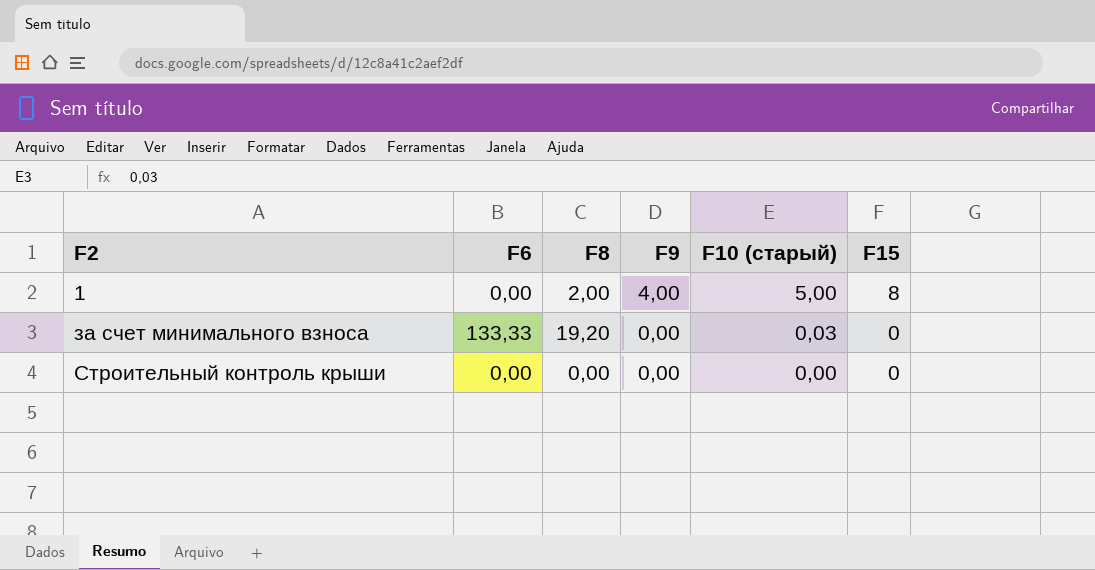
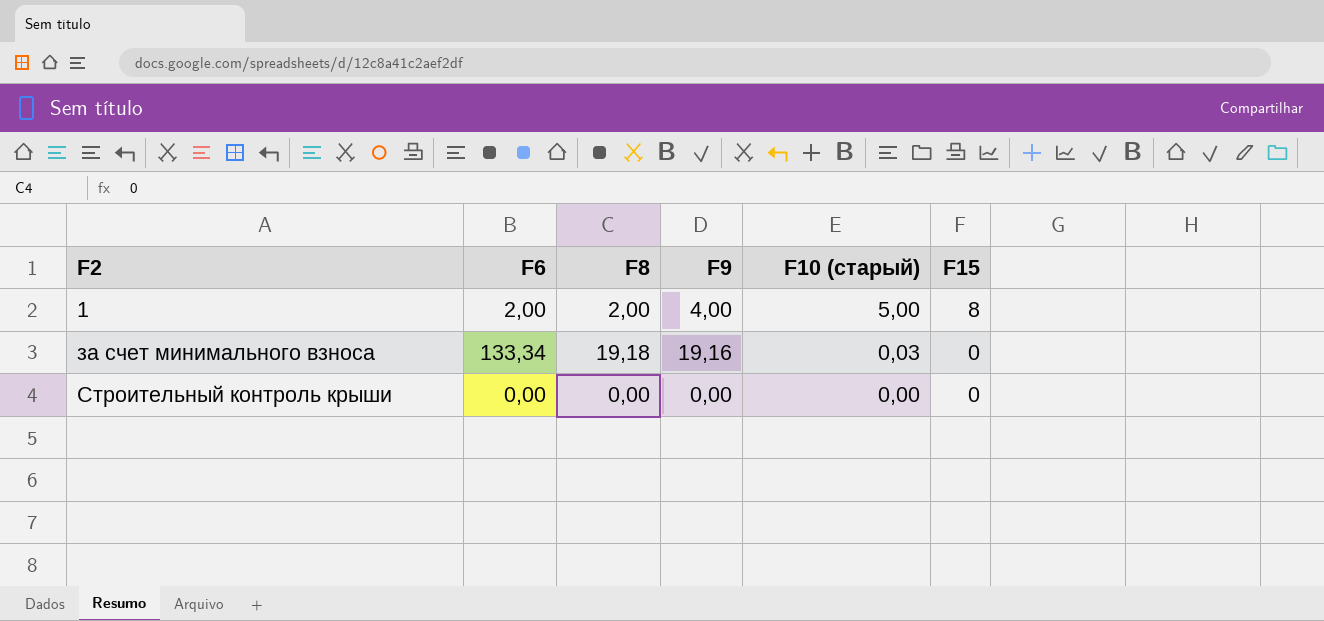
1 | F6: 0,00 -> 2,00
за счет минимального взноса | F6: 133,33 -> 133,34
за счет минимального взноса | F8: 19,20 -> 19,18
за счет минимального взноса | F9: 0,00 -> 19,16

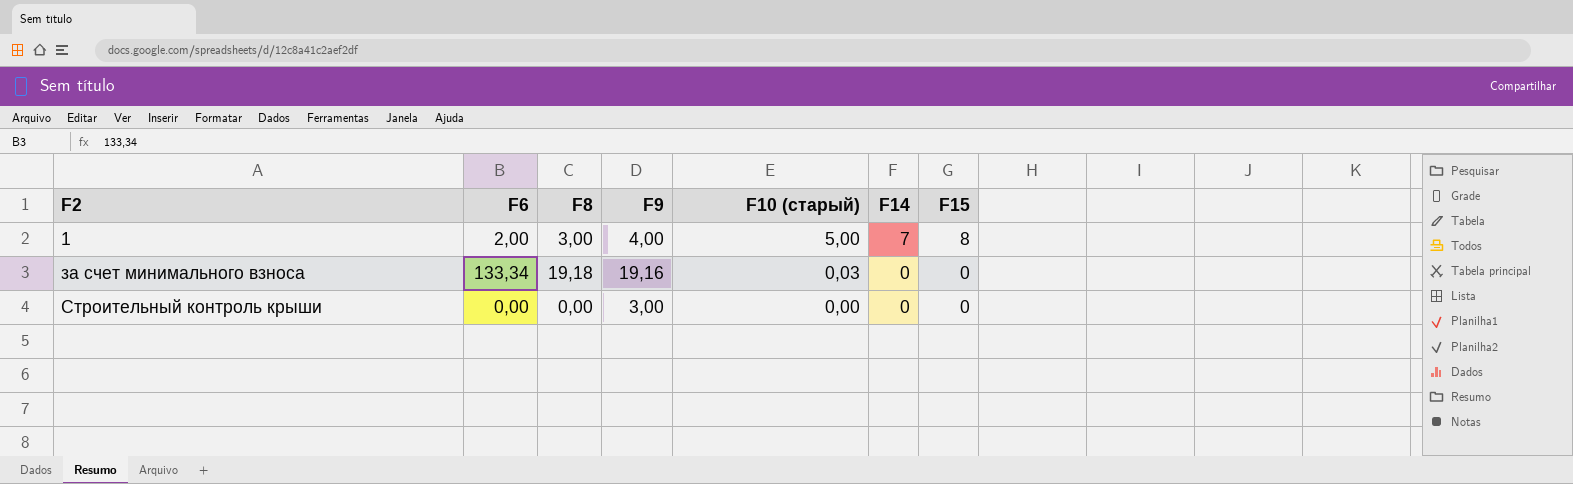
column F14 | position: none -> 6
1 | F8: 2,00 -> 3,00
Строительный контроль крыши | F9: 0,00 -> 3,00

